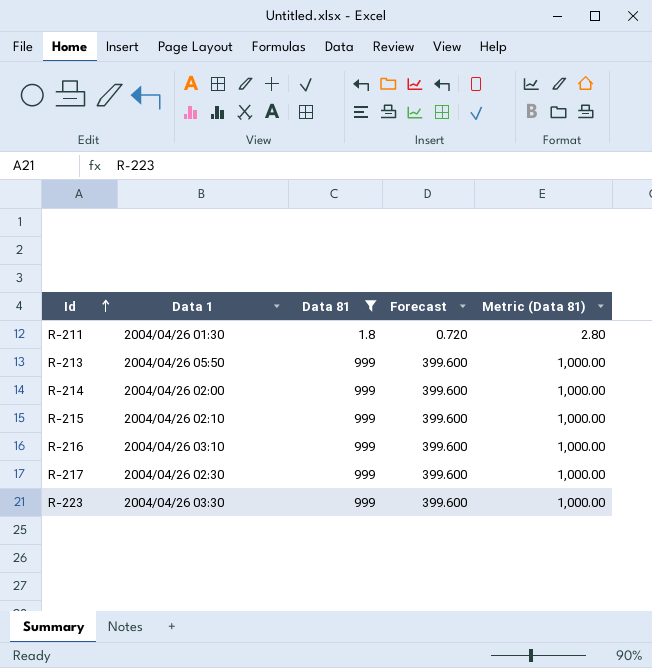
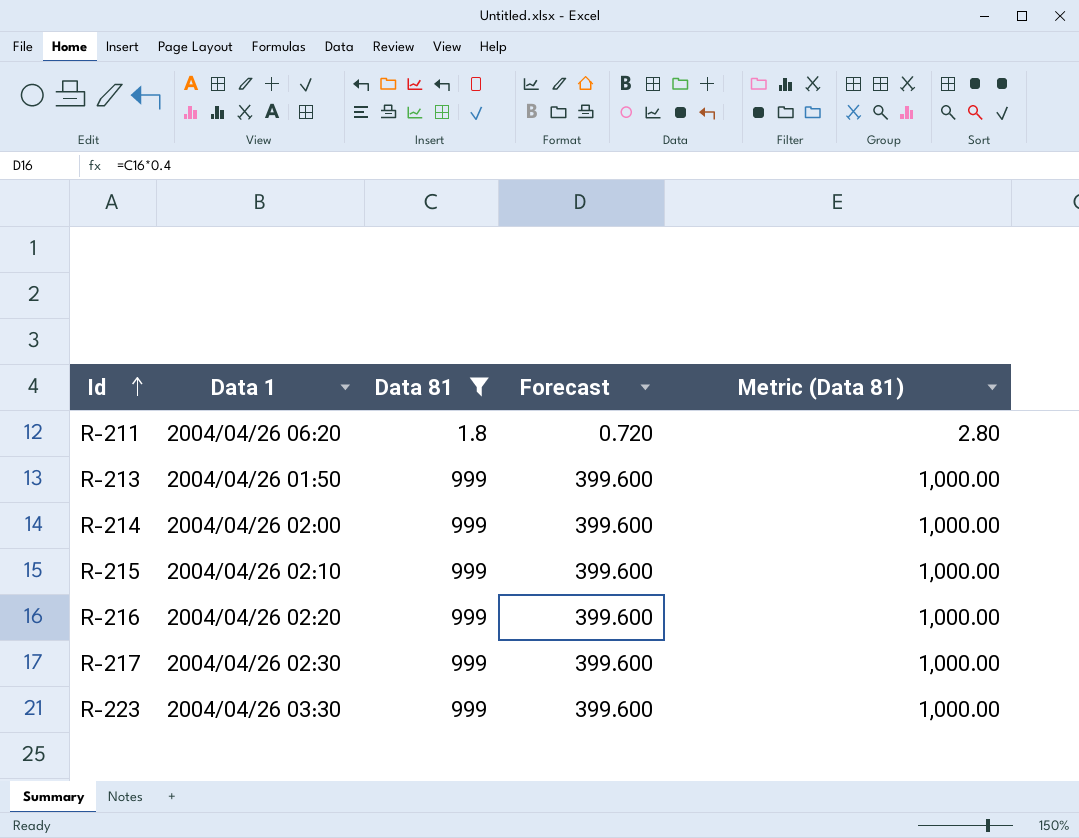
R-211 | Data 1: 2004/04/26 01:30 -> 2004/04/26 06:20
R-213 | Data 1: 2004/04/26 05:50 -> 2004/04/26 01:50
R-216 | Data 1: 2004/04/26 03:10 -> 2004/04/26 02:20

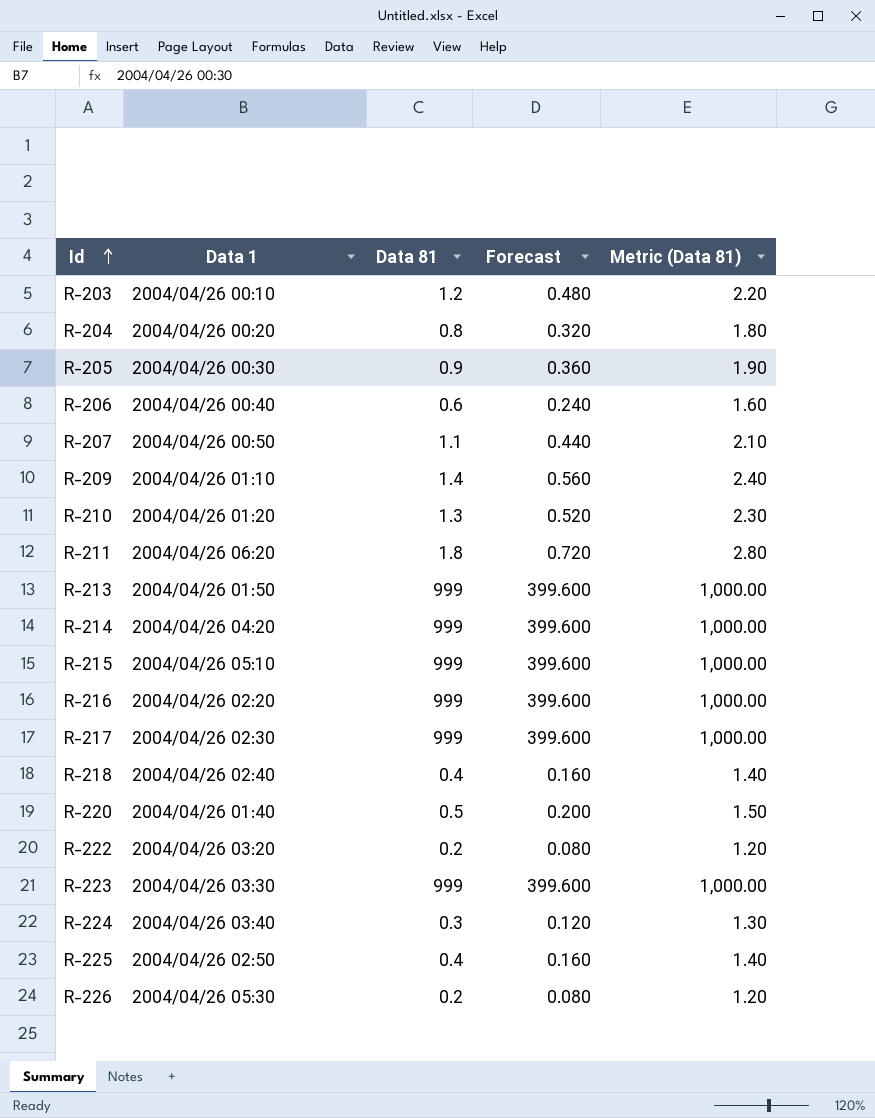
filter: Data 81 >= 1.8 -> none
R-214 | Data 1: 2004/04/26 02:00 -> 2004/04/26 04:20
R-215 | Data 1: 2004/04/26 02:10 -> 2004/04/26 05:10

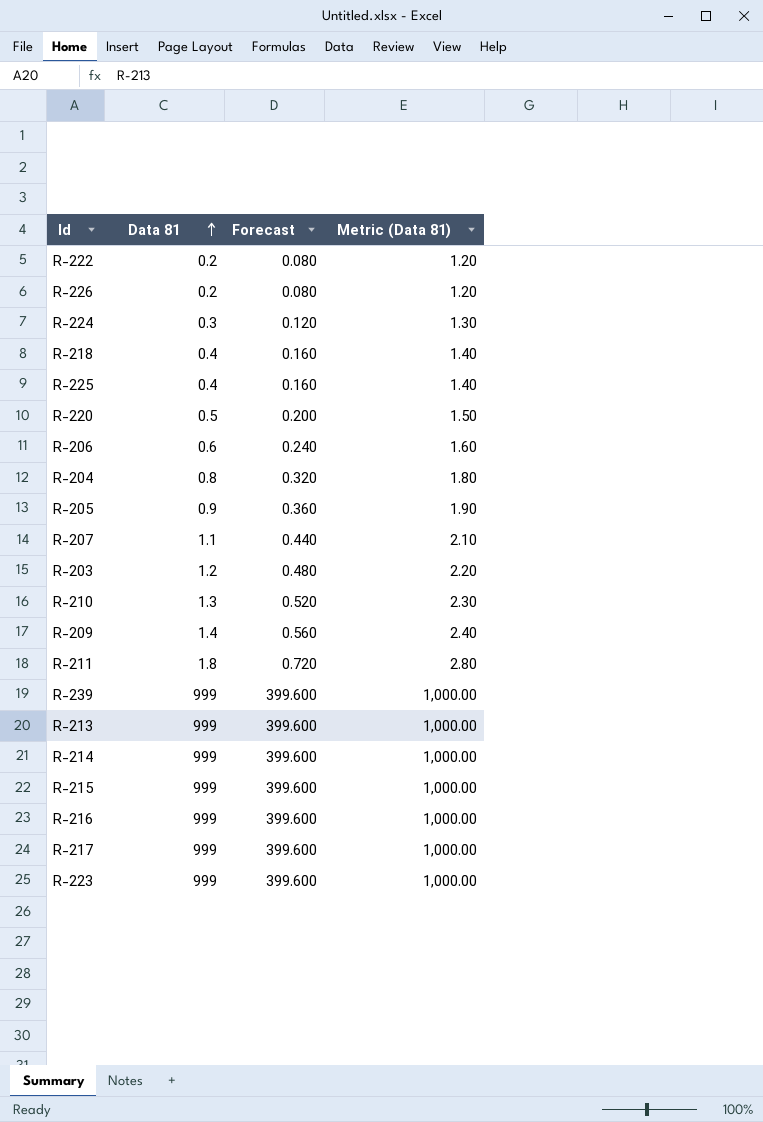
row order: Id ascending -> Data 81 ascending
column Data 1 | position: 2 -> none
row R-239: none -> 999 | 399.600 | 1,000.00

